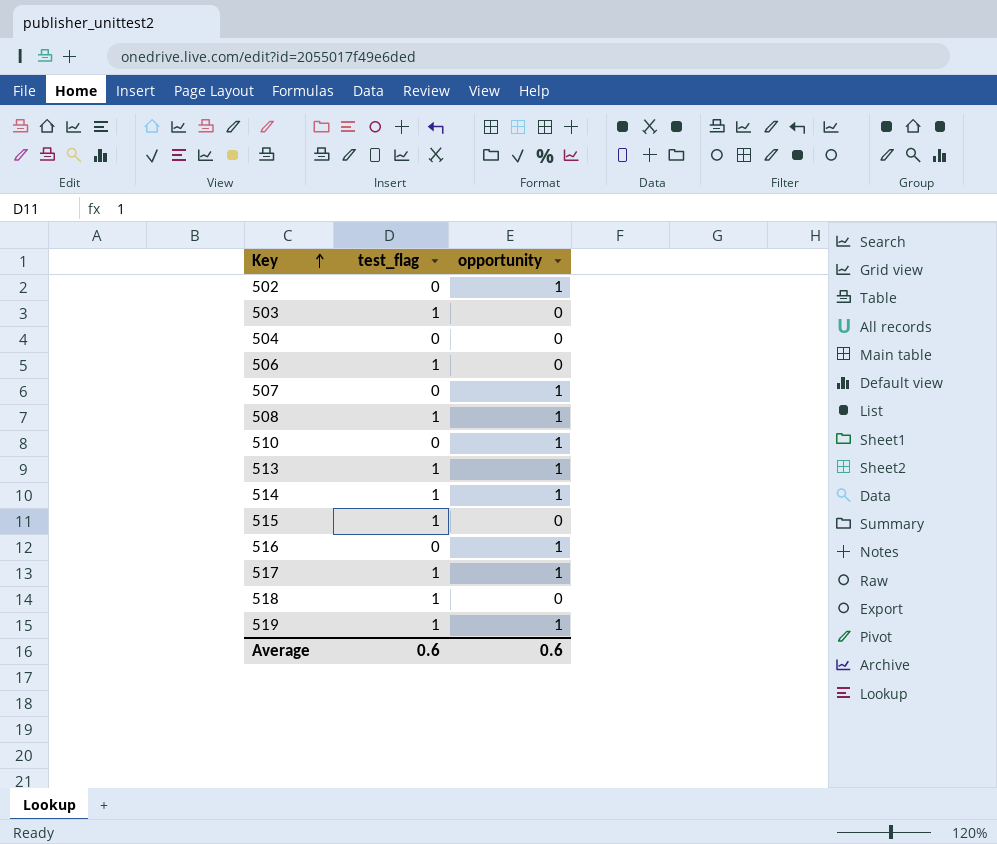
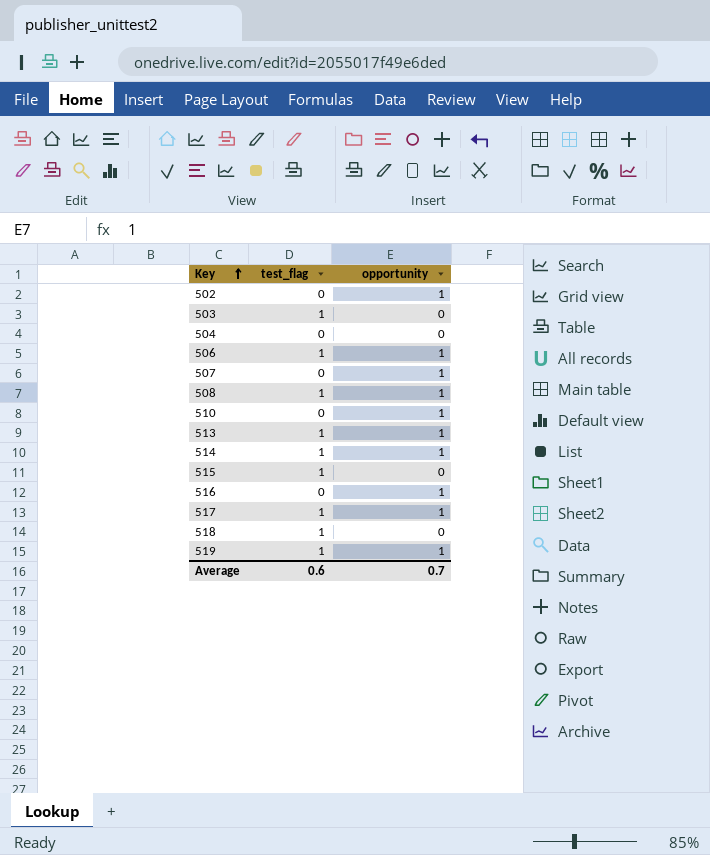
506 | opportunity: 0 -> 1
Average | opportunity: 0.6 -> 0.7

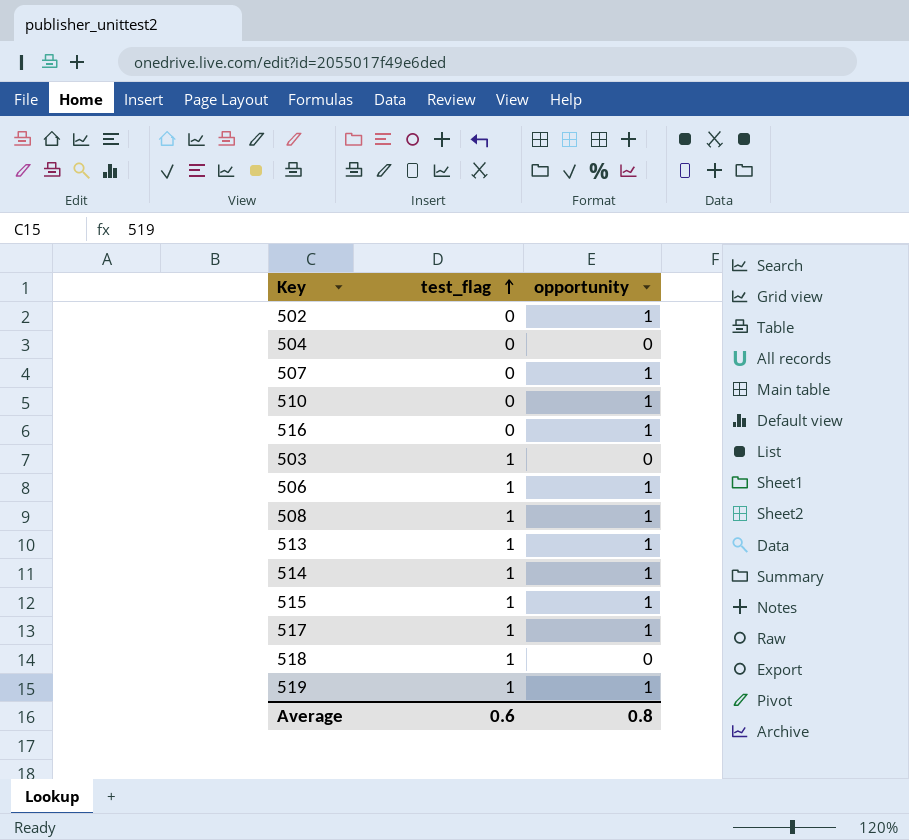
row order: Key ascending -> test_flag ascending
515 | opportunity: 0 -> 1
Average | opportunity: 0.7 -> 0.8

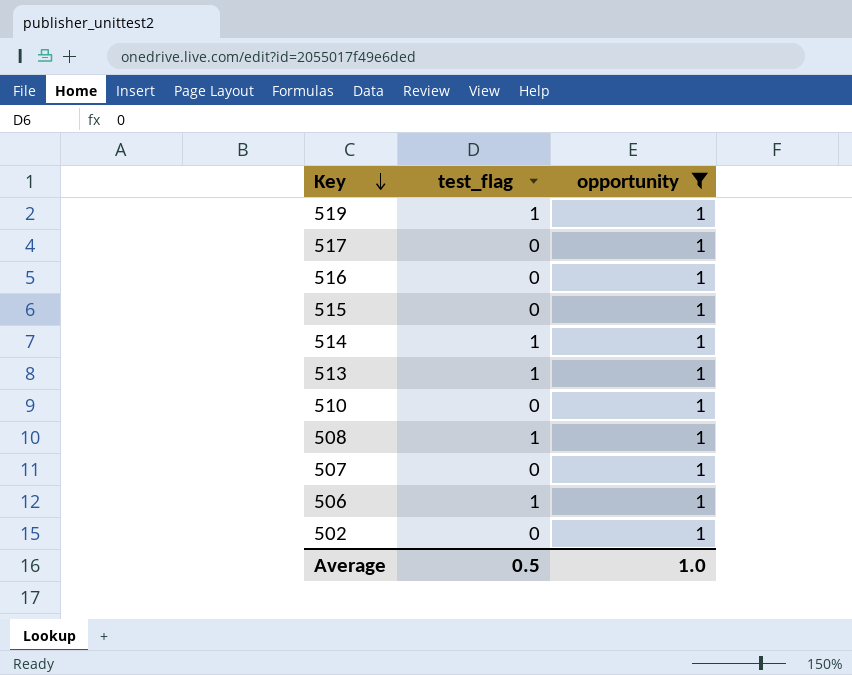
filter: none -> opportunity = 1
row order: test_flag ascending -> Key descending
517 | test_flag: 1 -> 0
515 | test_flag: 1 -> 0
Average | test_flag: 0.6 -> 0.5
Average | opportunity: 0.8 -> 1.0

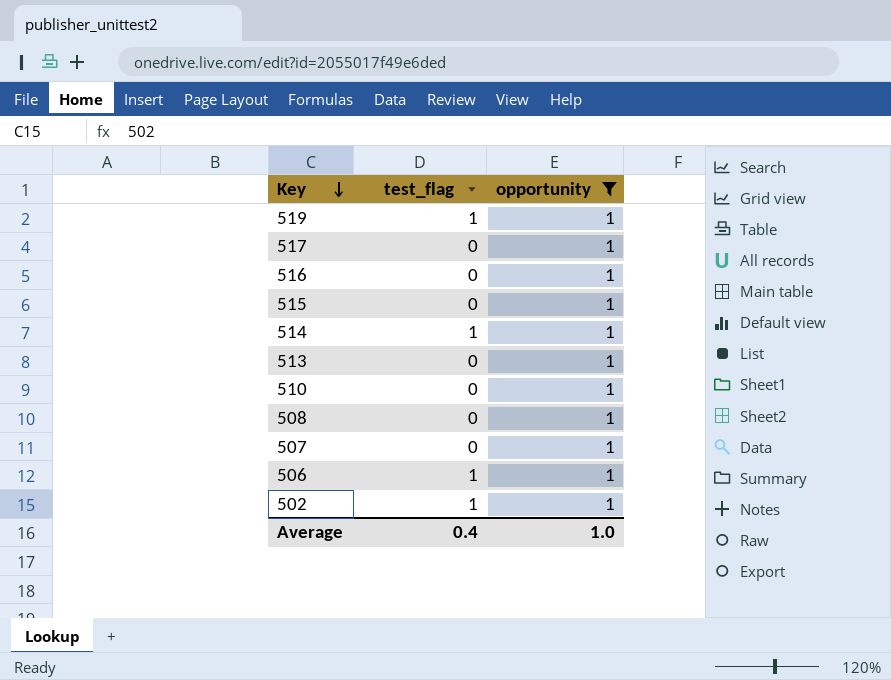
513 | test_flag: 1 -> 0
508 | test_flag: 1 -> 0
502 | test_flag: 0 -> 1
Average | test_flag: 0.5 -> 0.4

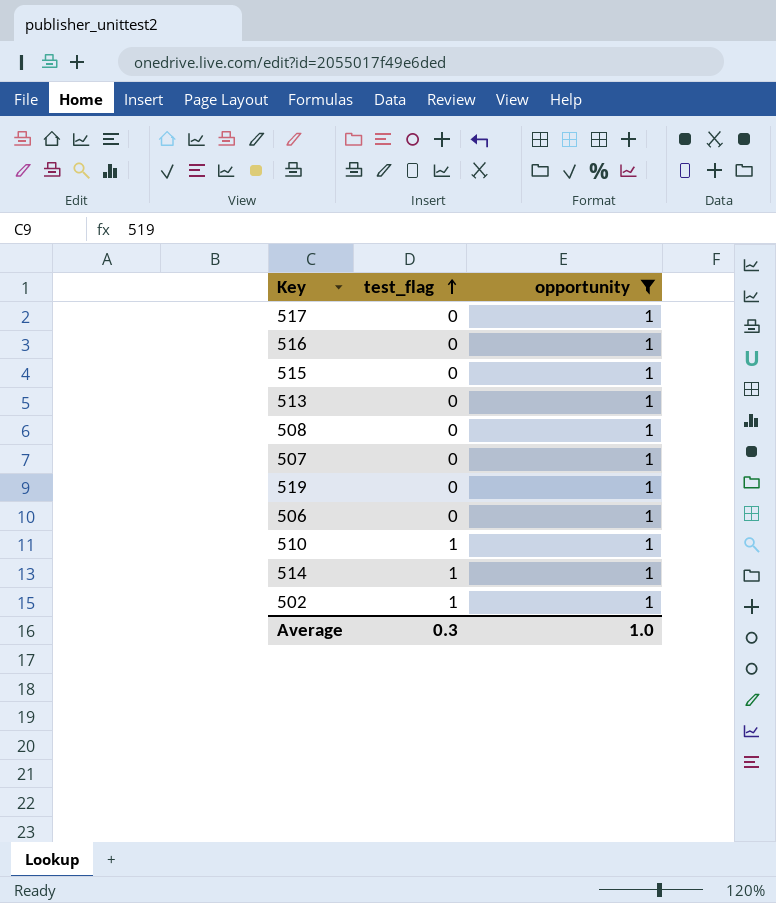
row order: Key descending -> test_flag ascending
519 | test_flag: 1 -> 0
506 | test_flag: 1 -> 0
510 | test_flag: 0 -> 1
Average | test_flag: 0.4 -> 0.3

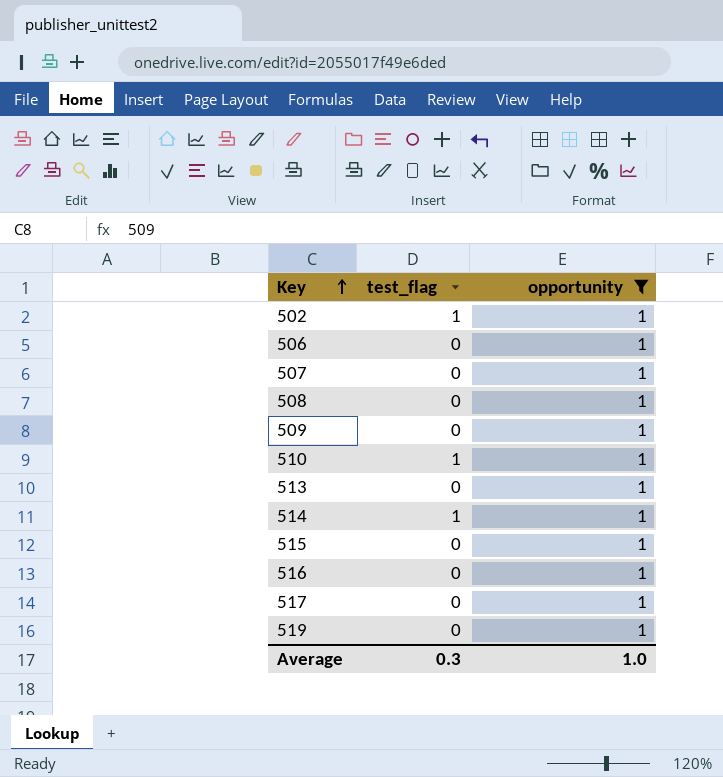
row order: test_flag ascending -> Key ascending
row 509: none -> 0 | 1

